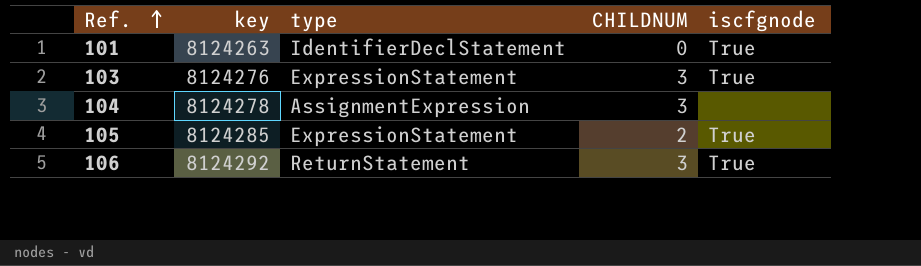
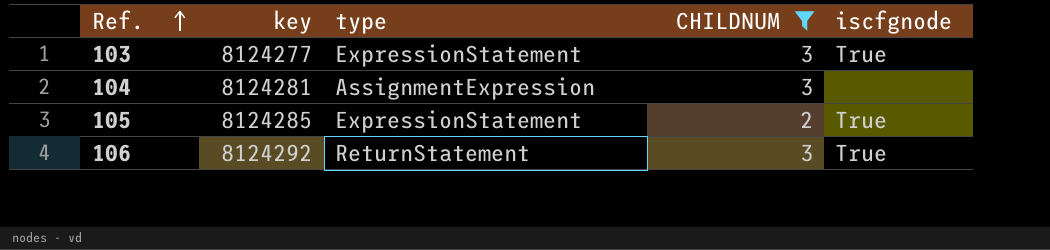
filter: none -> CHILDNUM != 0
103 | key: 8124276 -> 8124277
104 | key: 8124278 -> 8124281

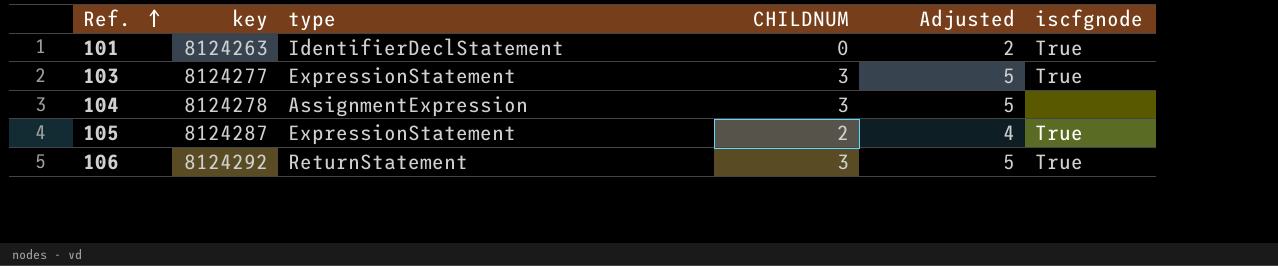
filter: CHILDNUM != 0 -> none
column Adjusted | formula: none -> [CHILDNUM] + 2
104 | key: 8124281 -> 8124278
105 | key: 8124285 -> 8124287

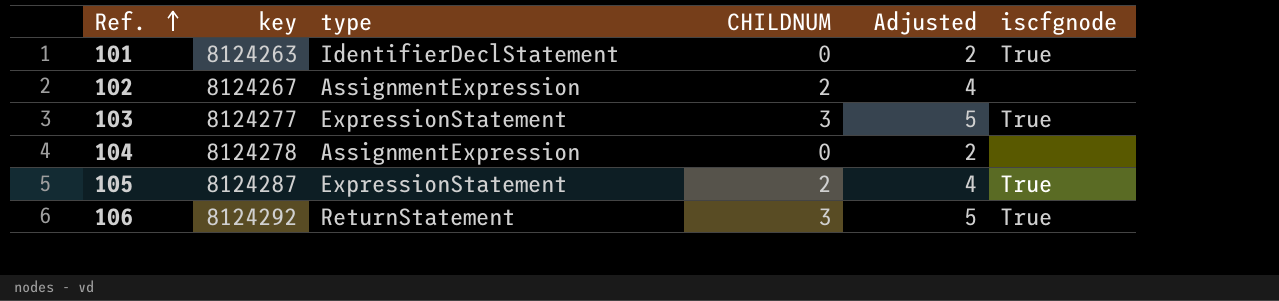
row 102: none -> 8124267 | AssignmentExpression | 2 | 4 | none
104 | CHILDNUM: 3 -> 0
104 | Adjusted: 5 -> 2

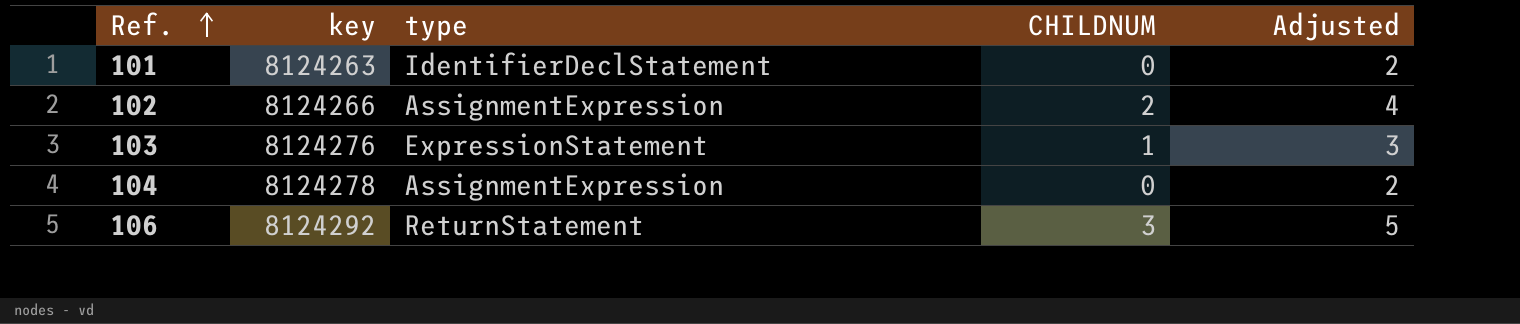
column iscfgnode | position: 6 -> none
row 105: 8124287 | ExpressionStatement | 2 | 4 | True -> none
102 | key: 8124267 -> 8124266
103 | key: 8124277 -> 8124276
103 | CHILDNUM: 3 -> 1
103 | Adjusted: 5 -> 3

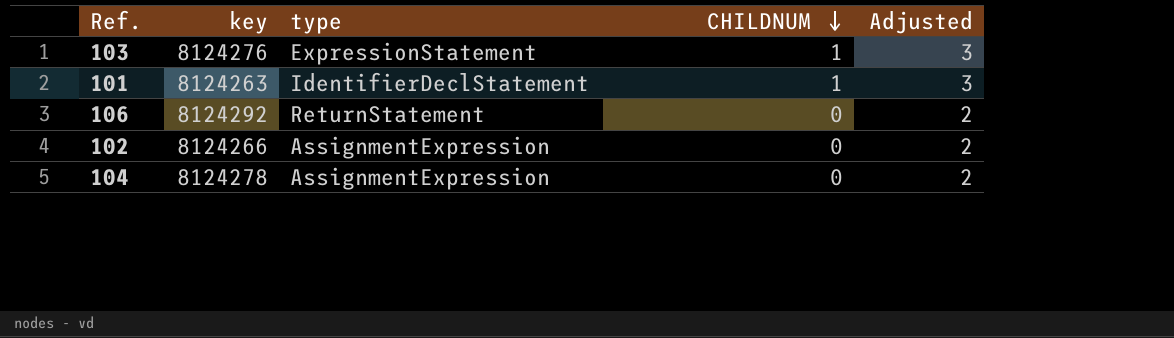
row order: Ref. ascending -> CHILDNUM descending
101 | CHILDNUM: 0 -> 1
101 | Adjusted: 2 -> 3
106 | CHILDNUM: 3 -> 0
106 | Adjusted: 5 -> 2
102 | CHILDNUM: 2 -> 0
102 | Adjusted: 4 -> 2

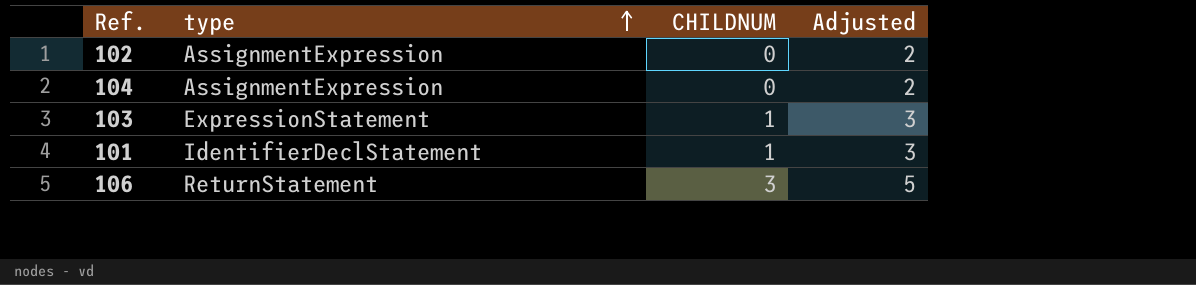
row order: CHILDNUM descending -> type ascending
column key | position: 2 -> none
106 | CHILDNUM: 0 -> 3
106 | Adjusted: 2 -> 5

